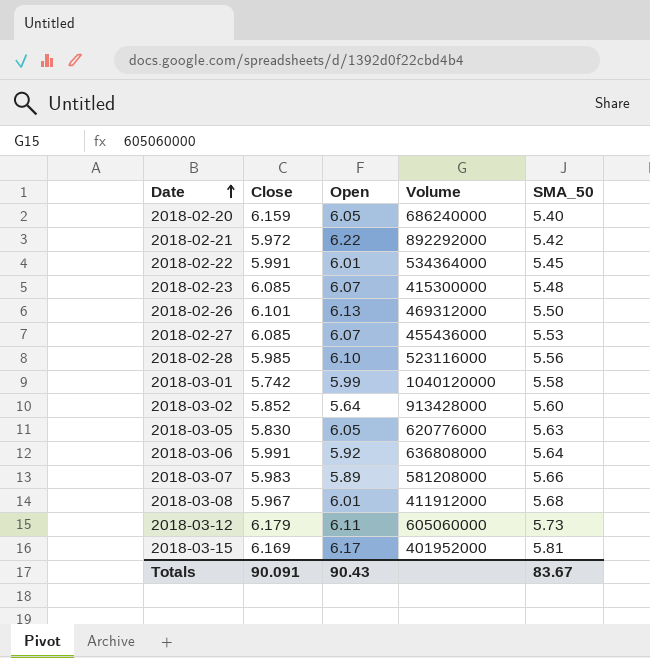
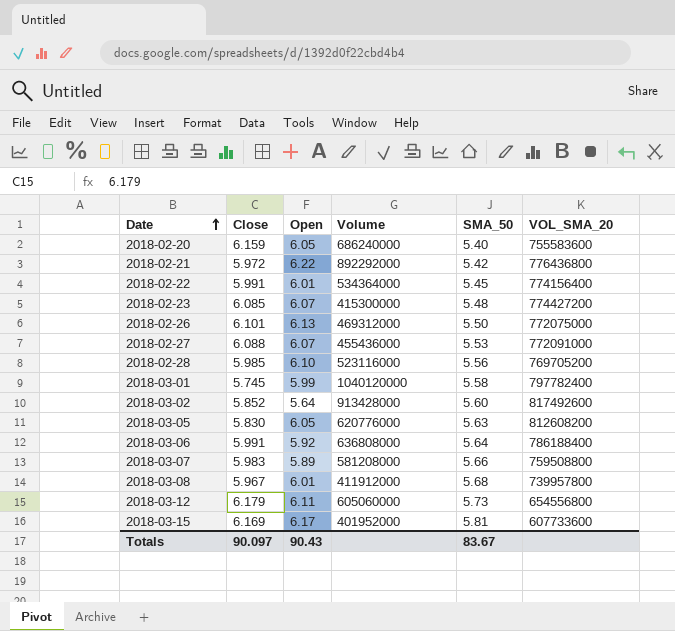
column VOL_SMA_20 | position: none -> 6
2018-02-27 | Close: 6.085 -> 6.088
2018-03-01 | Close: 5.742 -> 5.745
Totals | Close: 90.091 -> 90.097

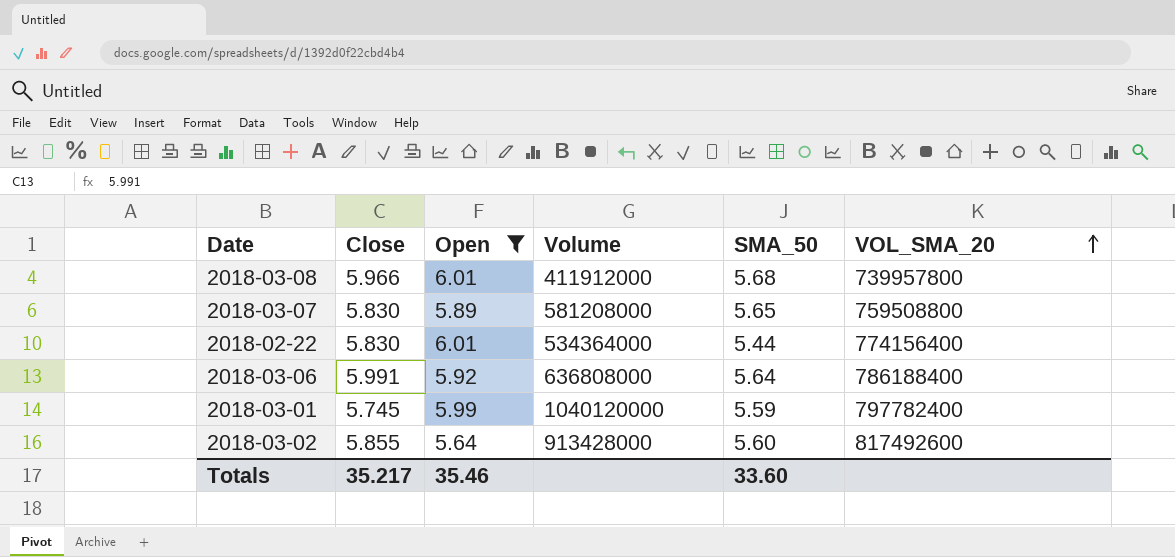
filter: none -> Open <= 6.01
row order: Date ascending -> VOL_SMA_20 ascending
2018-03-08 | Close: 5.967 -> 5.966
2018-03-07 | Close: 5.983 -> 5.830
2018-03-07 | SMA_50: 5.66 -> 5.65
2018-02-22 | Close: 5.991 -> 5.830
2018-02-22 | SMA_50: 5.45 -> 5.44
2018-03-01 | SMA_50: 5.58 -> 5.59
2018-03-02 | Close: 5.852 -> 5.855
Totals | Close: 90.097 -> 35.217
Totals | Open: 90.43 -> 35.46
Totals | SMA_50: 83.67 -> 33.60

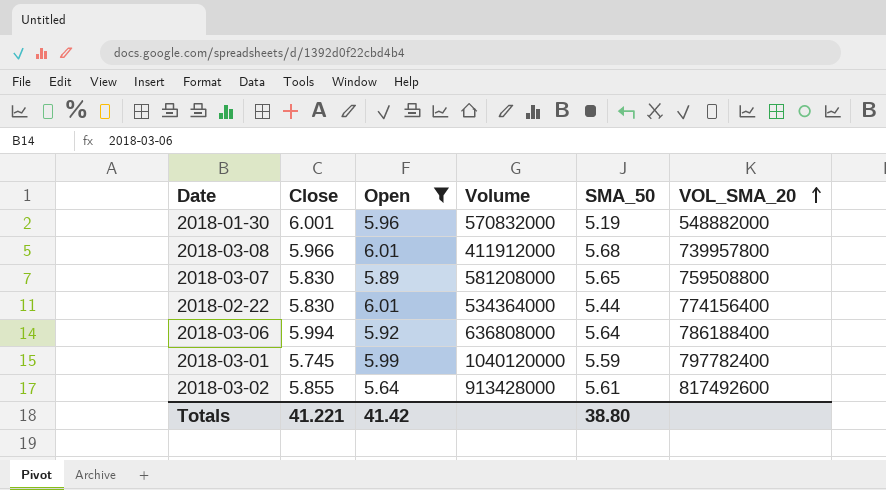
row 2018-01-30: none -> 6.001 | 5.96 | 570832000 | 5.19 | 548882000
2018-03-06 | Close: 5.991 -> 5.994
2018-03-02 | SMA_50: 5.60 -> 5.61
Totals | Close: 35.217 -> 41.221
Totals | Open: 35.46 -> 41.42
Totals | SMA_50: 33.60 -> 38.80

